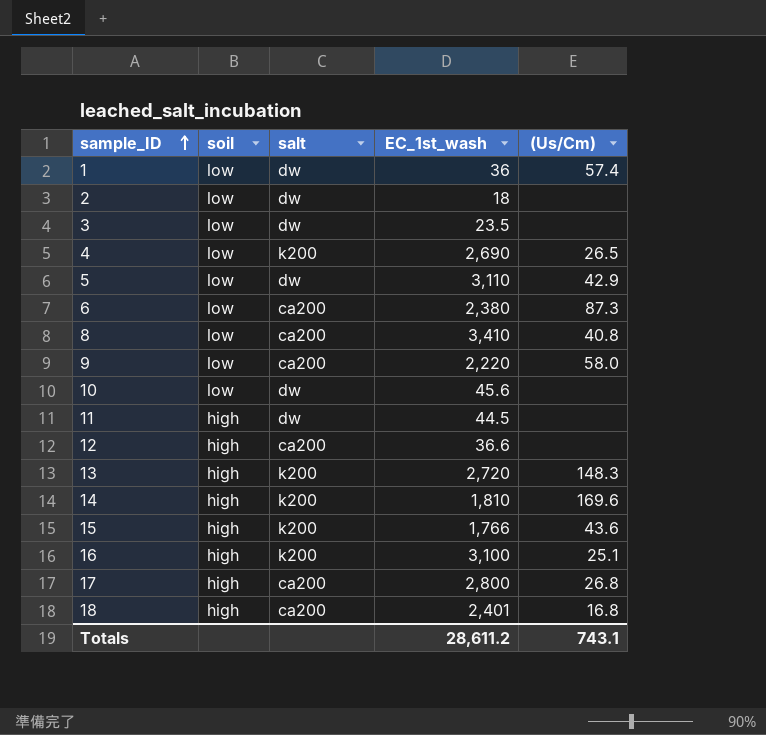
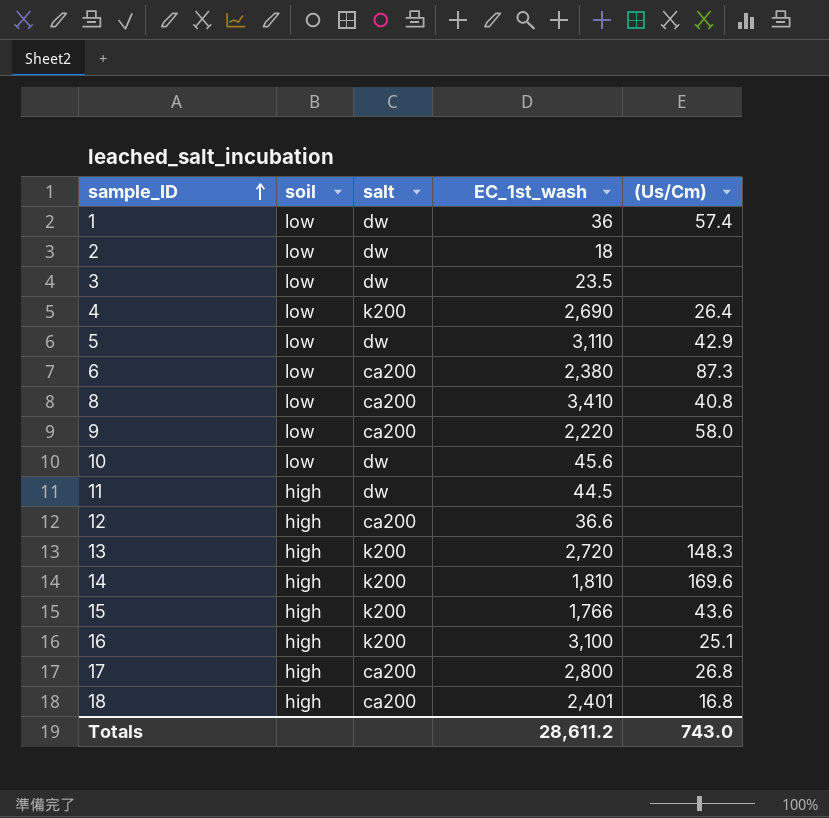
4 | (Us/Cm): 26.5 -> 26.4
Totals | (Us/Cm): 743.1 -> 743.0

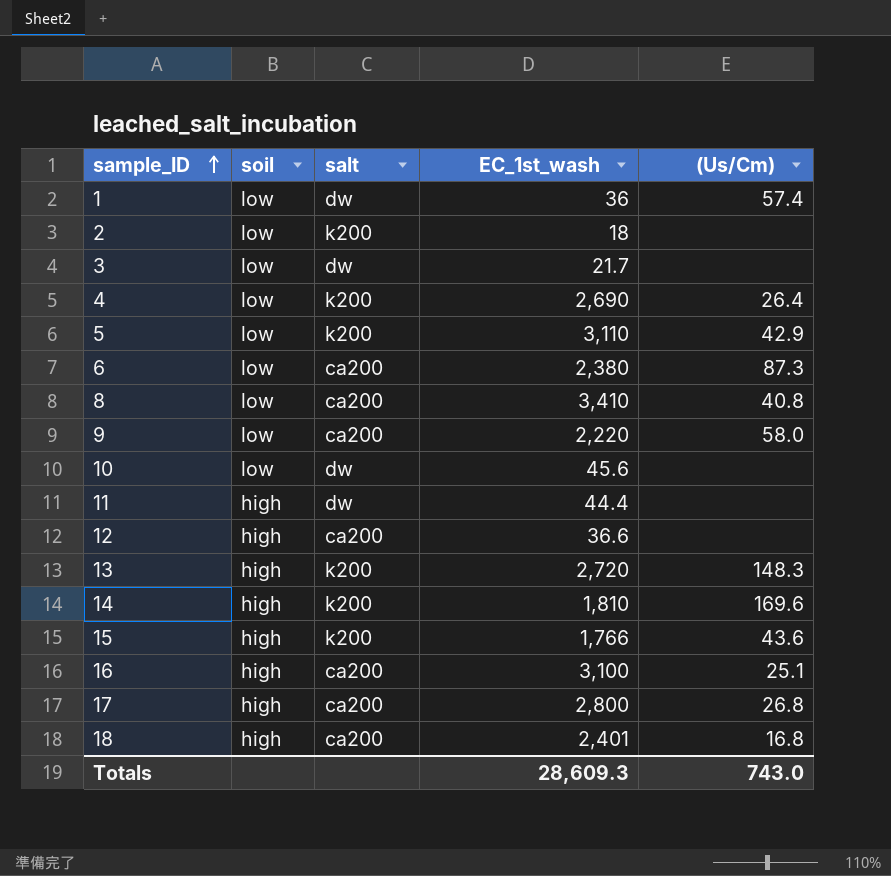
2 | salt: dw -> k200
3 | EC_1st_wash: 23.5 -> 21.7
5 | salt: dw -> k200
11 | EC_1st_wash: 44.5 -> 44.4
16 | salt: k200 -> ca200
Totals | EC_1st_wash: 28,611.2 -> 28,609.3

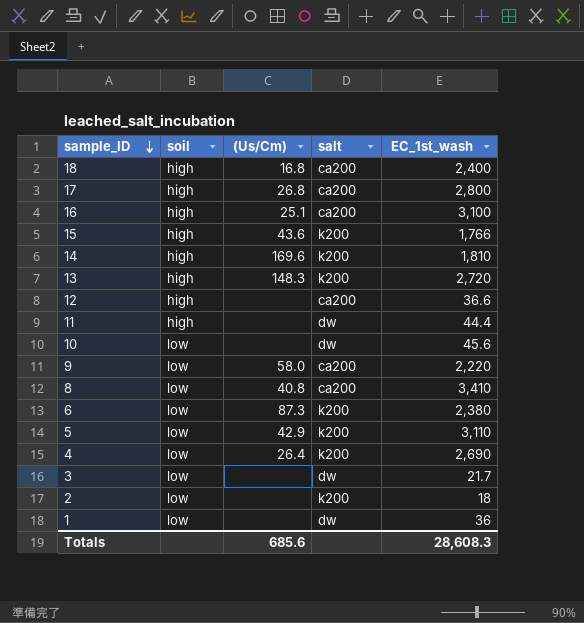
row order: sample_ID ascending -> sample_ID descending
column (Us/Cm) | position: 5 -> 3
18 | EC_1st_wash: 2,401 -> 2,400
6 | salt: ca200 -> k200
1 | (Us/Cm): 57.4 -> none
Totals | (Us/Cm): 743.0 -> 685.6
Totals | EC_1st_wash: 28,609.3 -> 28,608.3

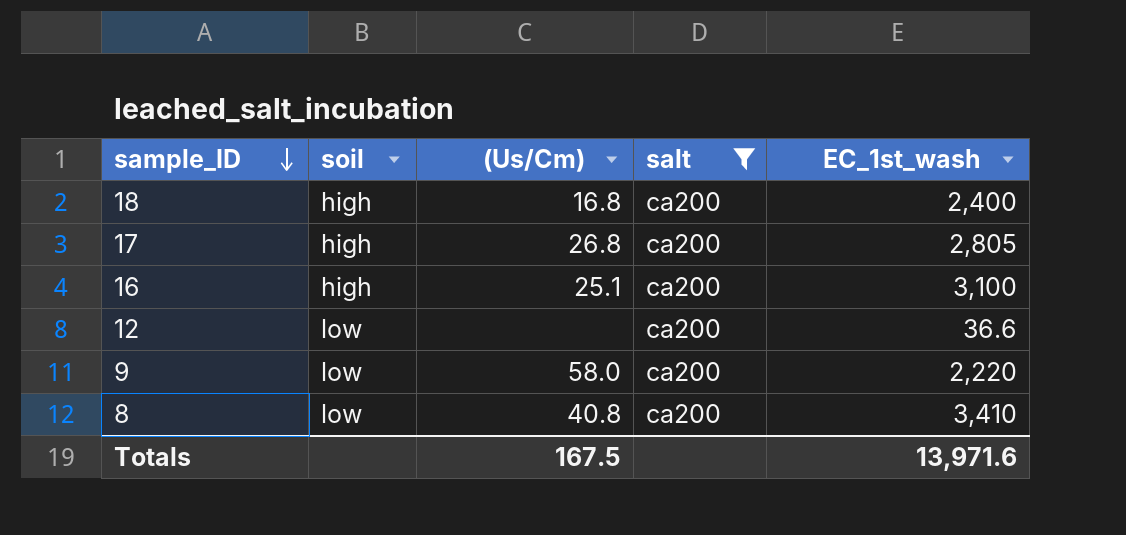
filter: none -> salt = ca200
17 | EC_1st_wash: 2,800 -> 2,805
12 | soil: high -> low
Totals | (Us/Cm): 685.6 -> 167.5
Totals | EC_1st_wash: 28,608.3 -> 13,971.6

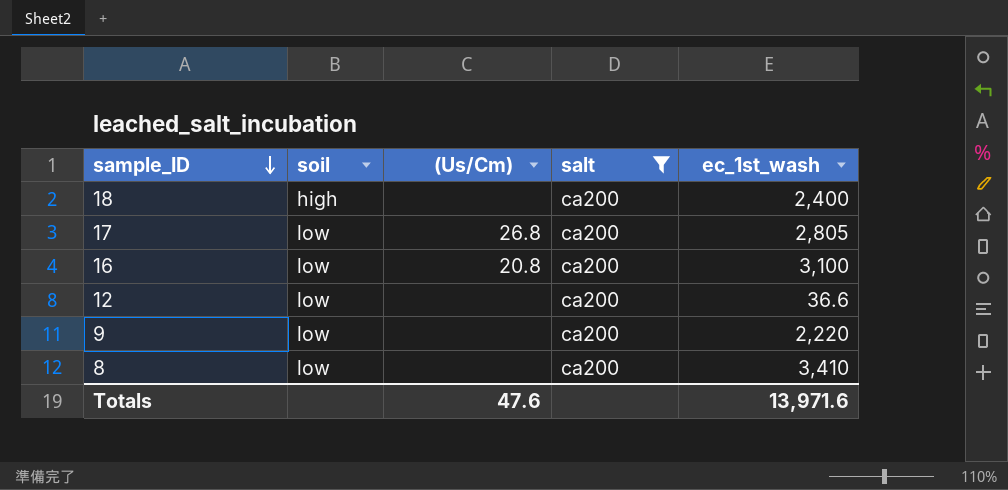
column name: EC_1st_wash -> ec_1st_wash
18 | (Us/Cm): 16.8 -> none
17 | soil: high -> low
16 | soil: high -> low
16 | (Us/Cm): 25.1 -> 20.8
9 | (Us/Cm): 58.0 -> none
8 | (Us/Cm): 40.8 -> none
Totals | (Us/Cm): 167.5 -> 47.6

